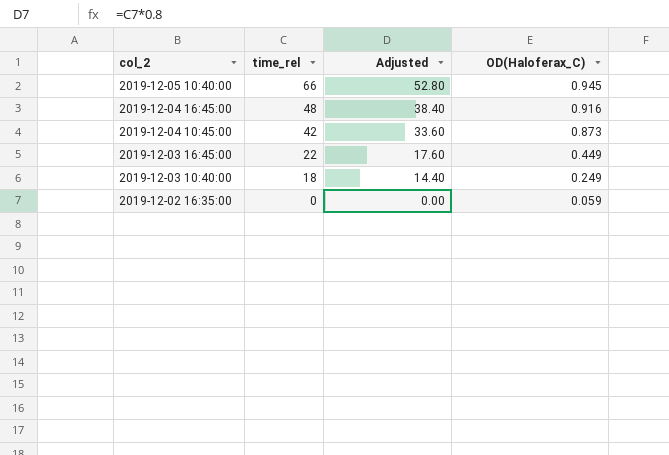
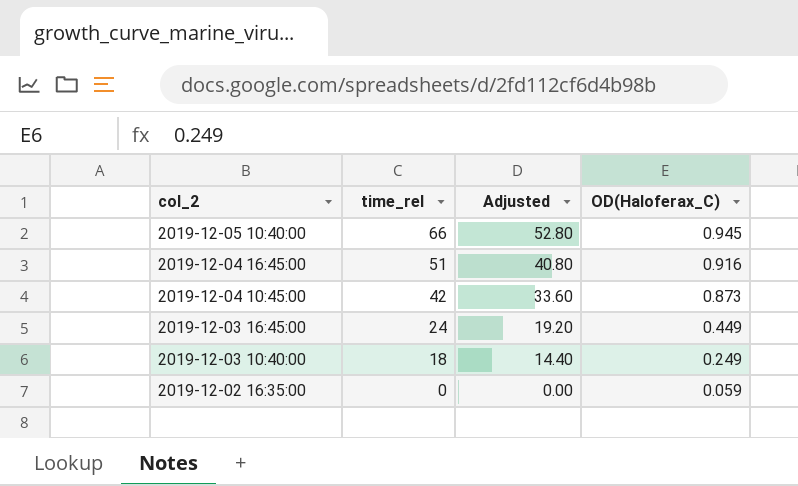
2019-12-04 16:45:00 | time_rel: 48 -> 51
2019-12-04 16:45:00 | Adjusted: 38.40 -> 40.80
2019-12-03 16:45:00 | time_rel: 22 -> 24
2019-12-03 16:45:00 | Adjusted: 17.60 -> 19.20

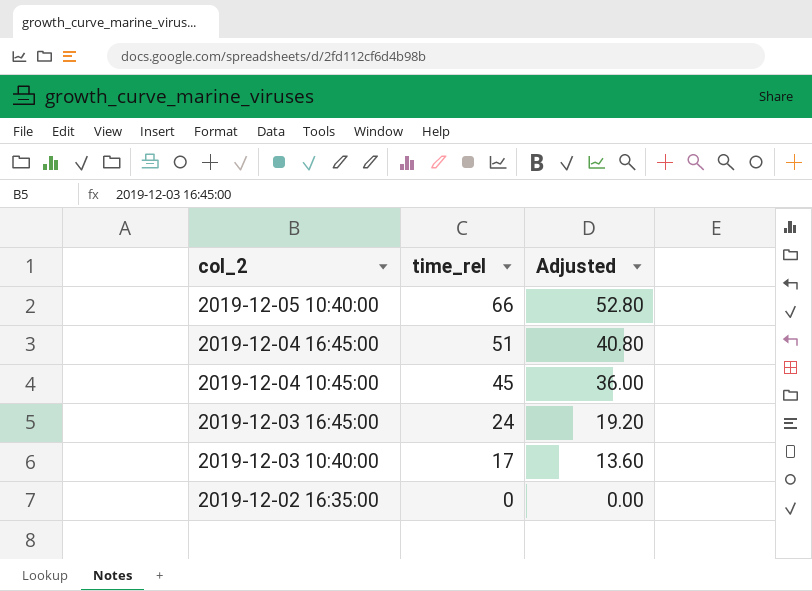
column OD(Haloferax_C) | position: 4 -> none
2019-12-04 10:45:00 | time_rel: 42 -> 45
2019-12-04 10:45:00 | Adjusted: 33.60 -> 36.00
2019-12-03 10:40:00 | time_rel: 18 -> 17
2019-12-03 10:40:00 | Adjusted: 14.40 -> 13.60

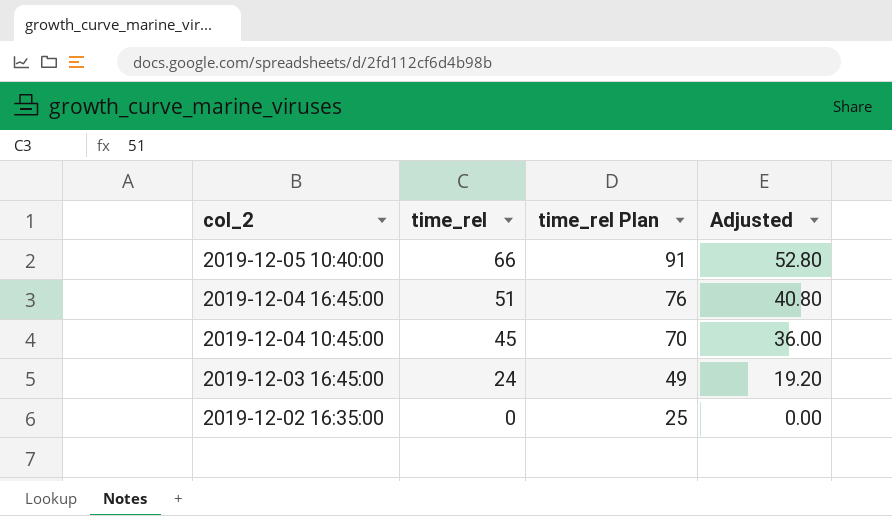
column time_rel Plan | formula: none -> [time_rel] + 25
row 2019-12-03 10:40:00: 17 | 13.60 -> none

